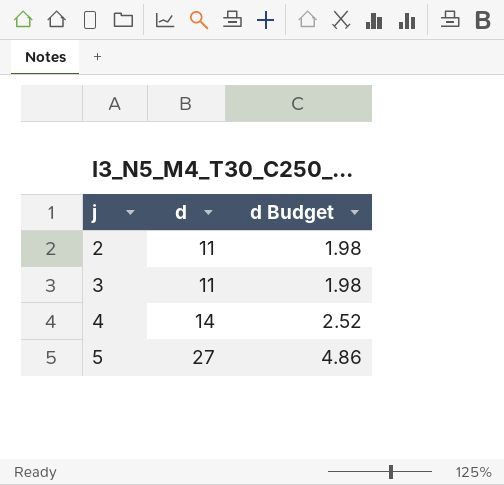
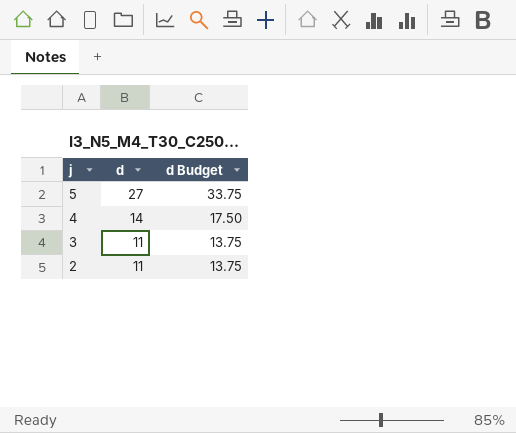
row order: j ascending -> j descending
column d Budget | formula: [d] * 0.18 -> [d] * 1.25

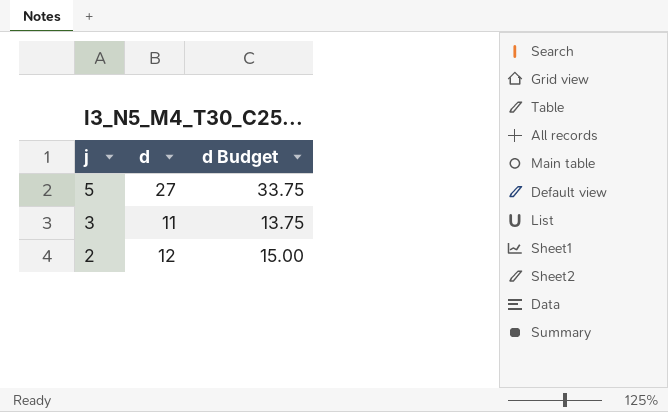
row 4: 14 | 17.50 -> none
2 | d: 11 -> 12
2 | d Budget: 13.75 -> 15.00

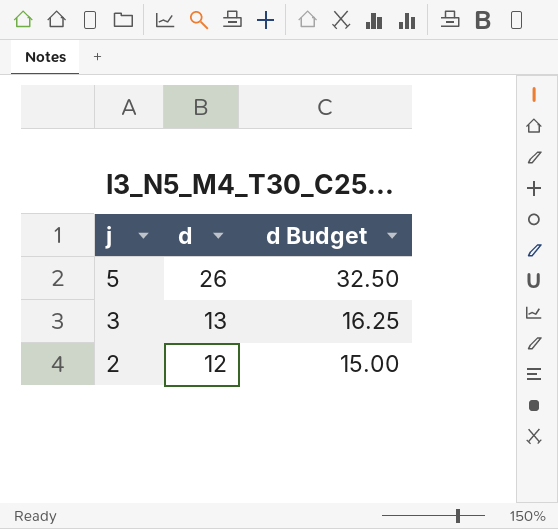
5 | d: 27 -> 26
5 | d Budget: 33.75 -> 32.50
3 | d: 11 -> 13
3 | d Budget: 13.75 -> 16.25

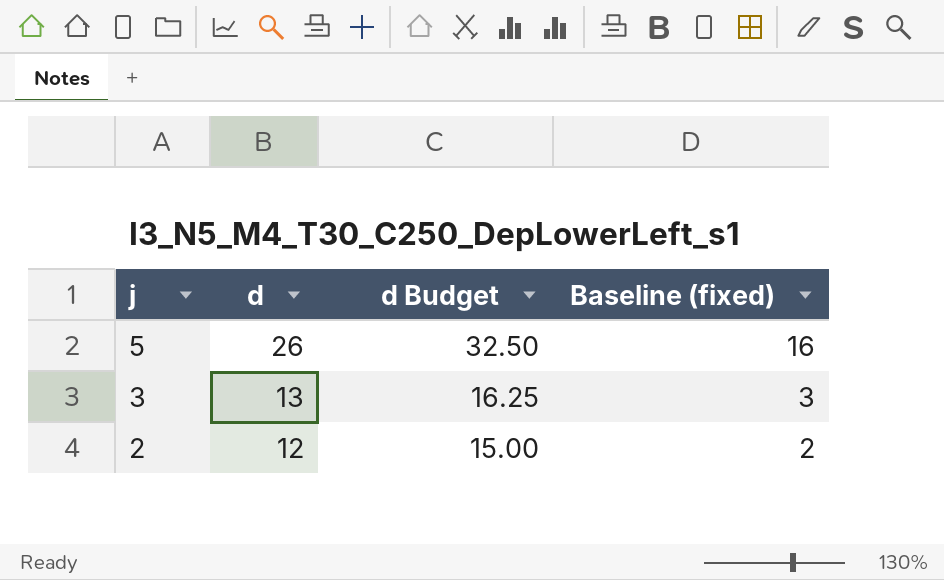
column Baseline (fixed) | formula: none -> [d] - 10

